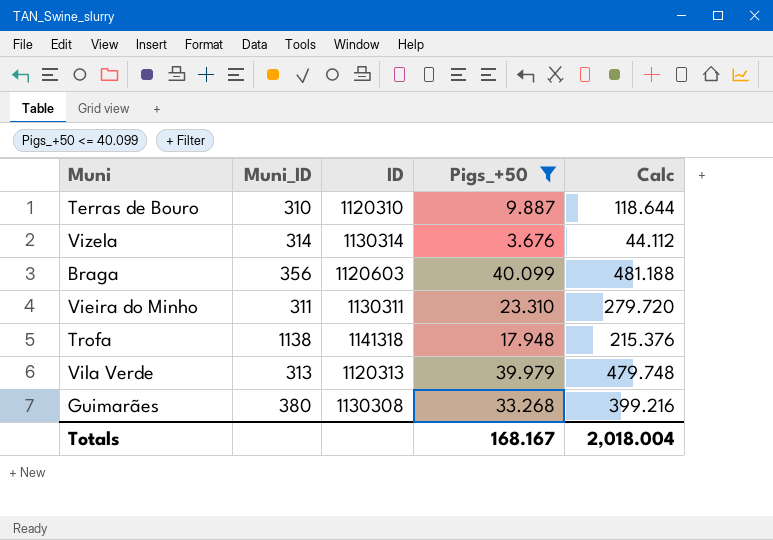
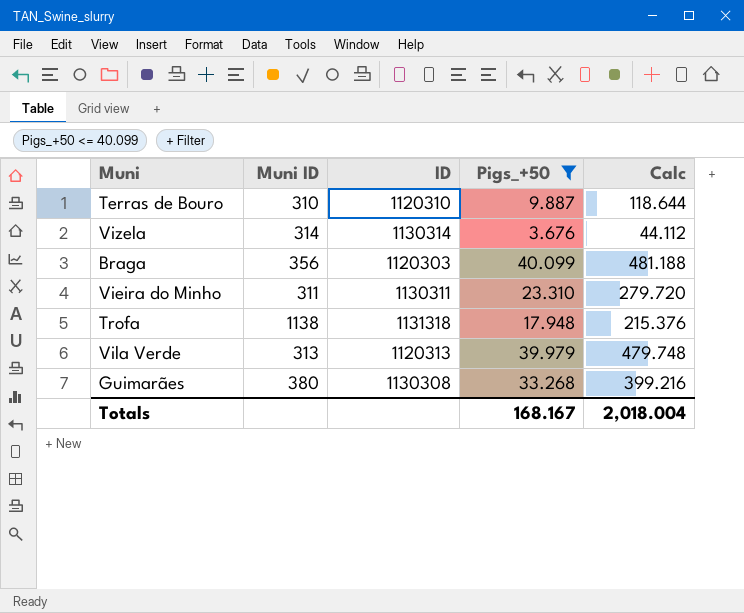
column name: Muni_ID -> Muni ID
Braga | ID: 1120603 -> 1120303
Trofa | ID: 1141318 -> 1131318

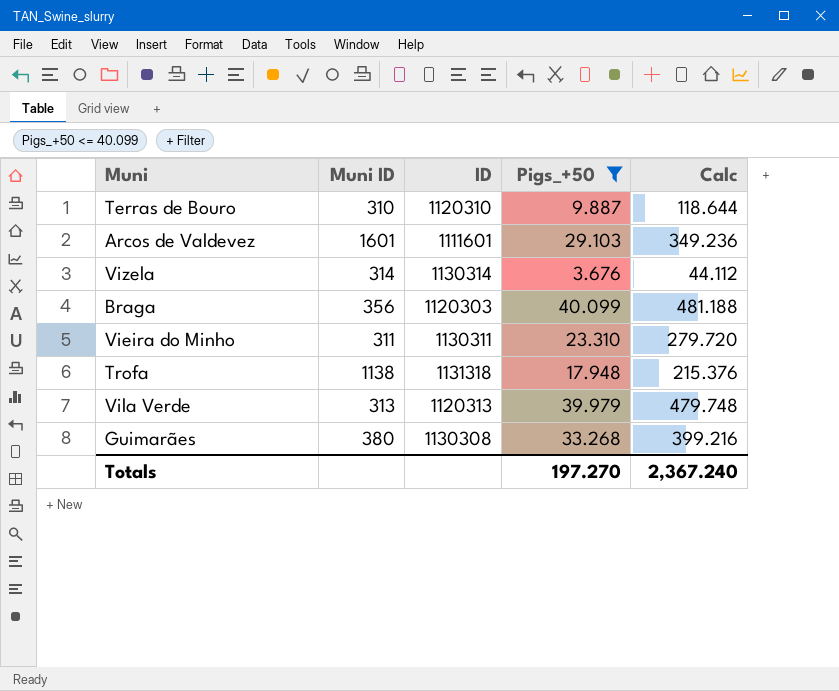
row Arcos de Valdevez: none -> 1601 | 1111601 | 29.103 | 349.236
Totals | Pigs_+50: 168.167 -> 197.270
Totals | Calc: 2,018.004 -> 2,367.240

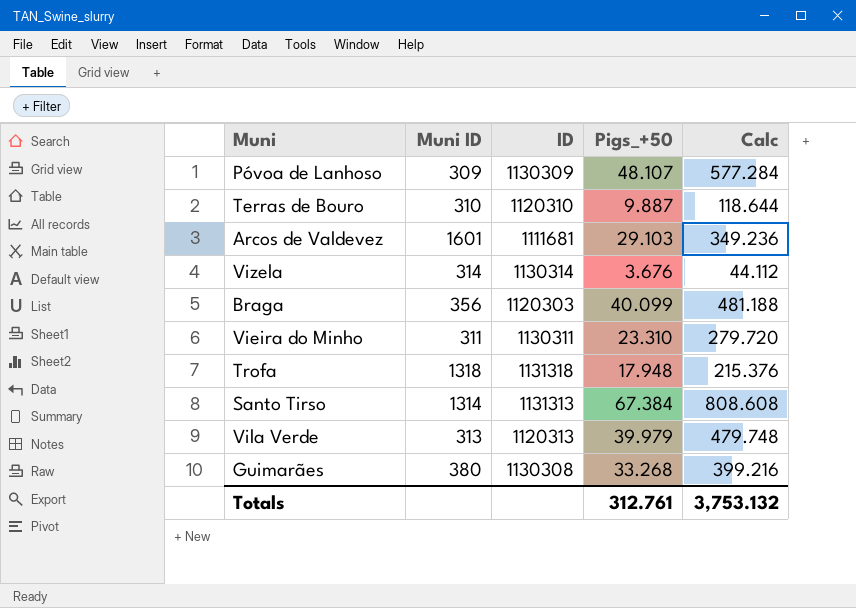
filter: Pigs_+50 <= 40.099 -> none
Arcos de Valdevez | ID: 1111601 -> 1111681
Trofa | Muni ID: 1138 -> 1318
Totals | Pigs_+50: 197.270 -> 312.761
Totals | Calc: 2,367.240 -> 3,753.132

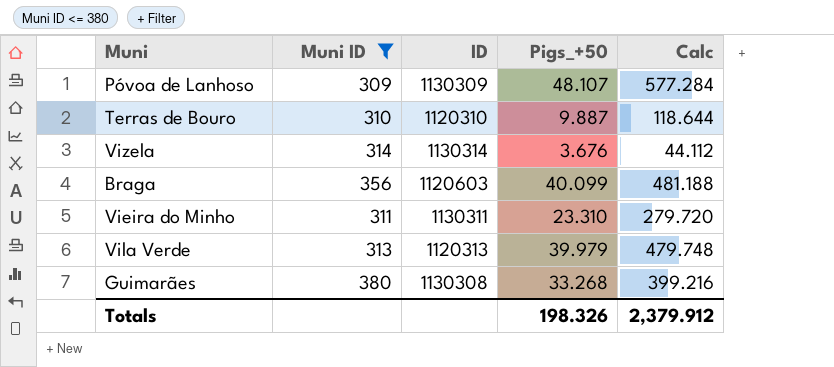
filter: none -> Muni ID <= 380
Braga | ID: 1120303 -> 1120603
Totals | Pigs_+50: 312.761 -> 198.326
Totals | Calc: 3,753.132 -> 2,379.912

